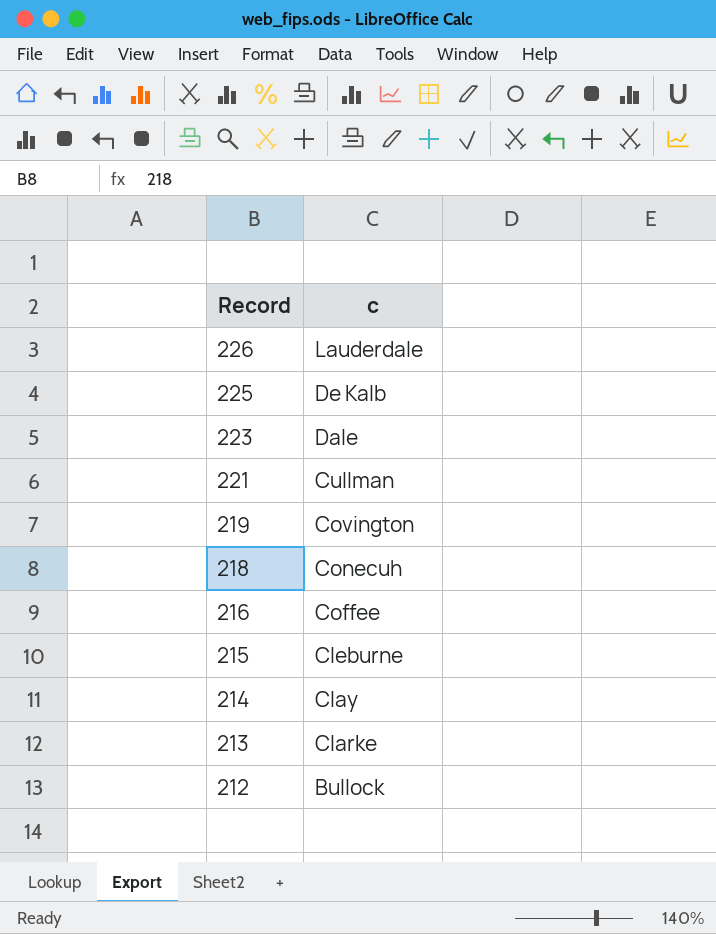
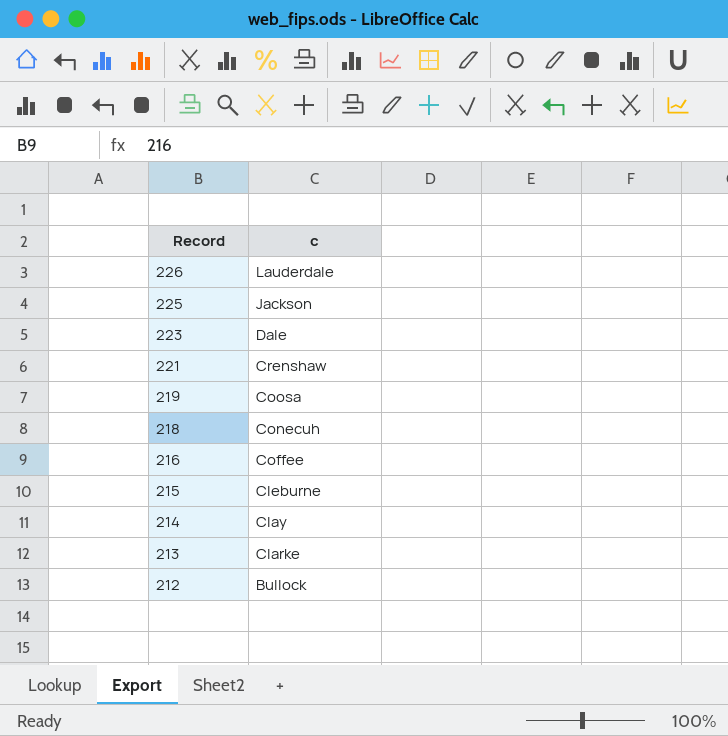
225 | c: De Kalb -> Jackson
221 | c: Cullman -> Crenshaw
219 | c: Covington -> Coosa

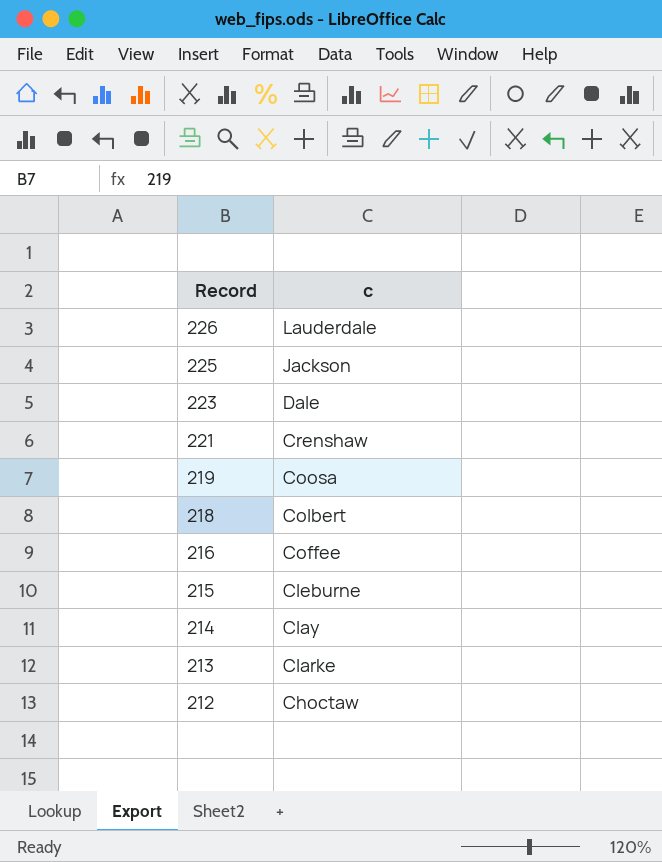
218 | c: Conecuh -> Colbert
212 | c: Bullock -> Choctaw

